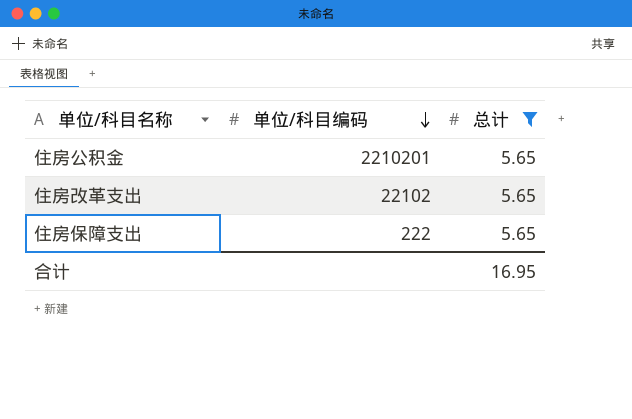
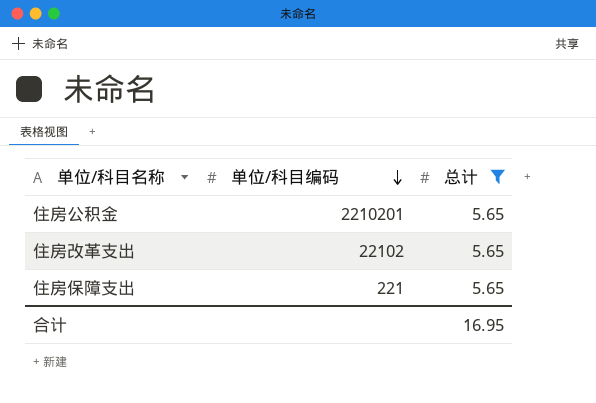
住房保障支出 | 单位/科目编码: 222 -> 221

